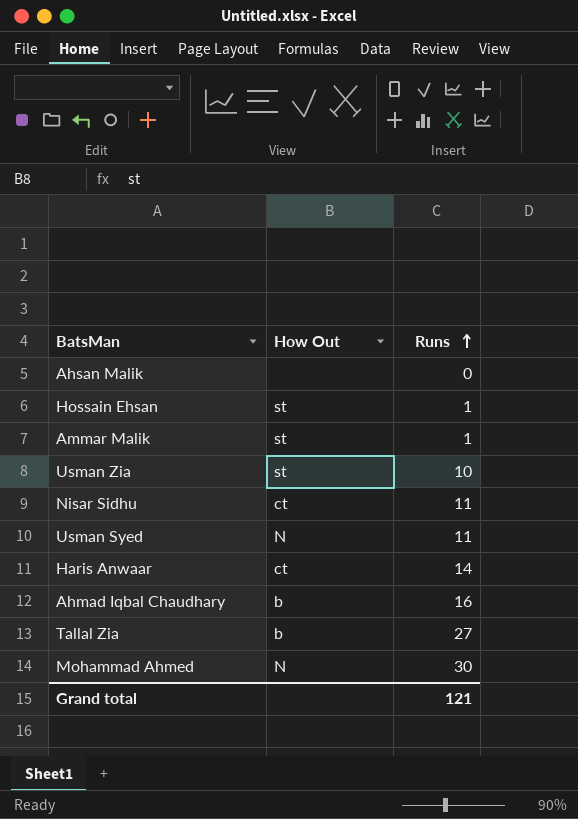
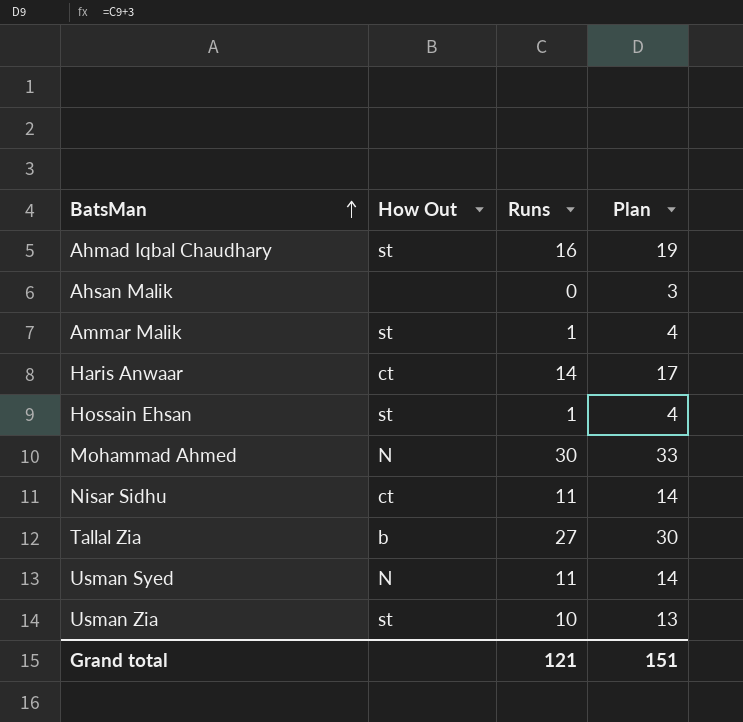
row order: Runs ascending -> BatsMan ascending
column Plan | formula: none -> [Runs] + 3
Ahmad Iqbal Chaudhary | How Out: b -> st

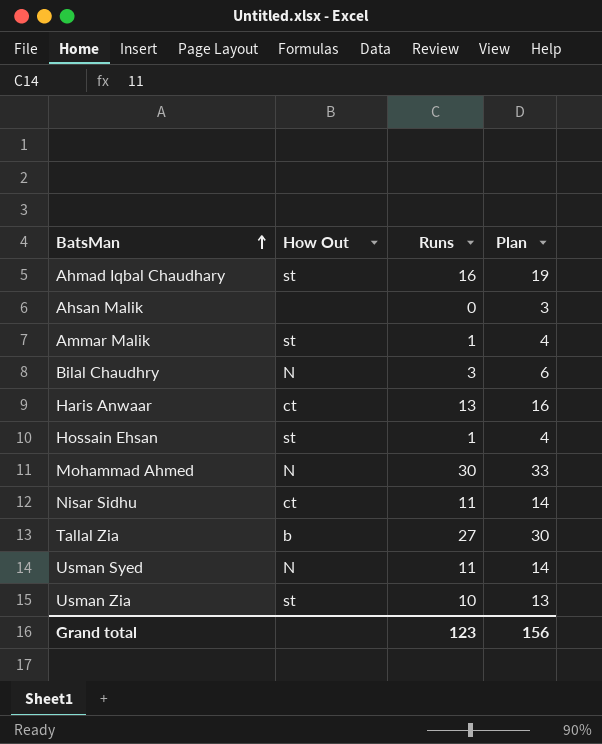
row Bilal Chaudhry: none -> N | 3 | 6
Haris Anwaar | Runs: 14 -> 13
Haris Anwaar | Plan: 17 -> 16
Grand total | Runs: 121 -> 123
Grand total | Plan: 151 -> 156

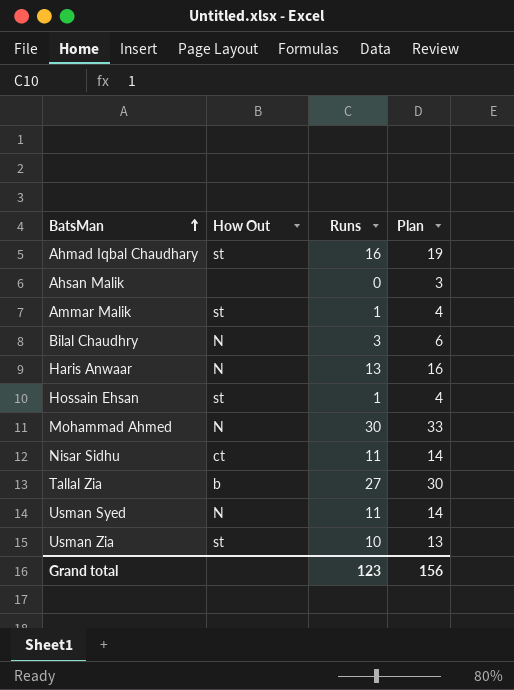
Haris Anwaar | How Out: ct -> N

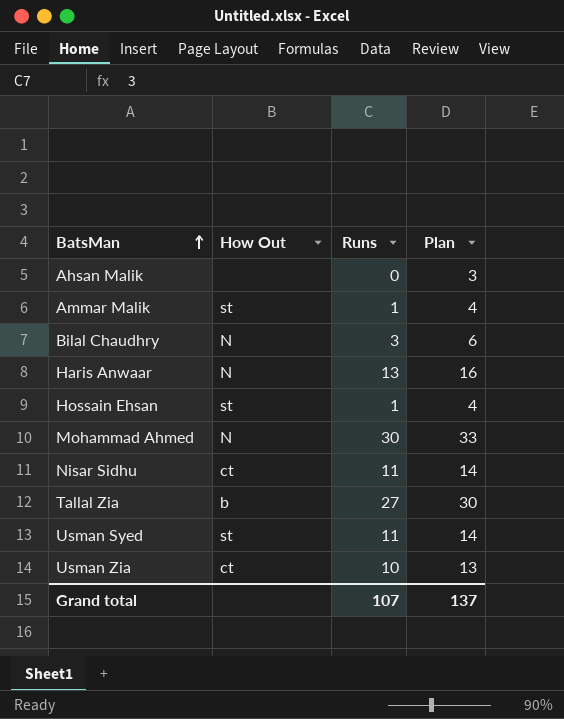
row Ahmad Iqbal Chaudhary: st | 16 | 19 -> none
Usman Syed | How Out: N -> st
Usman Zia | How Out: st -> ct
Grand total | Runs: 123 -> 107
Grand total | Plan: 156 -> 137

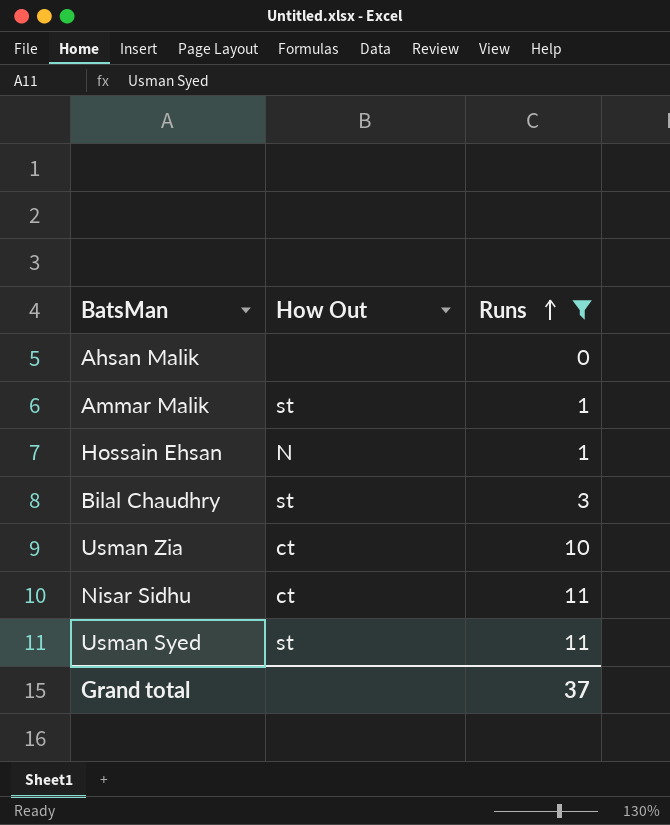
filter: none -> Runs <= 11
row order: BatsMan ascending -> Runs ascending
column Plan | formula: [Runs] + 3 -> none
Hossain Ehsan | How Out: st -> N
Bilal Chaudhry | How Out: N -> st
Grand total | Runs: 107 -> 37

